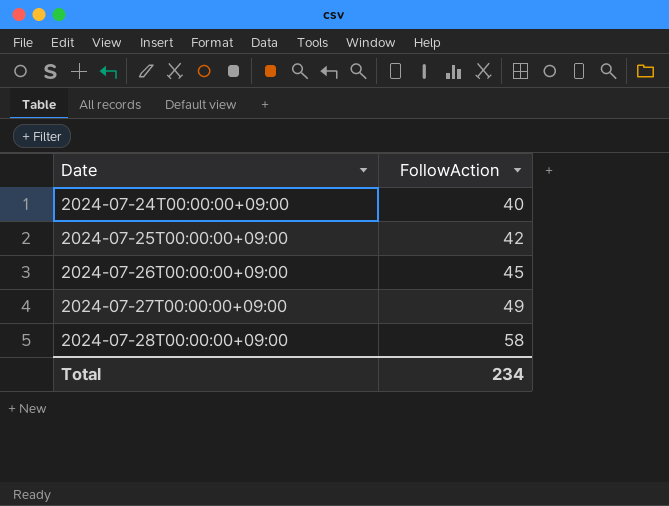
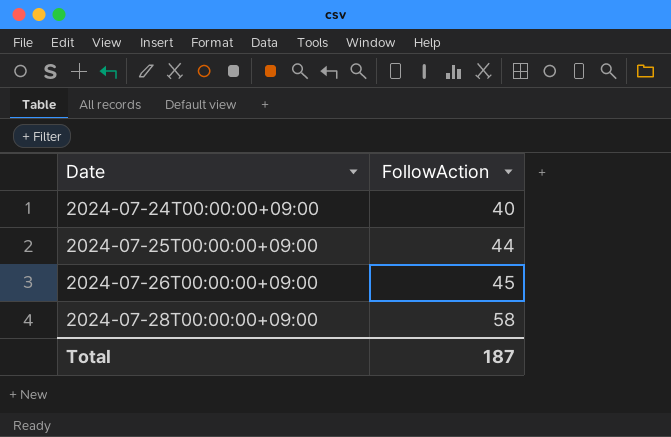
row 2024-07-27T00:00:00+09:00: 49 -> none
2024-07-25T00:00:00+09:00 | FollowAction: 42 -> 44
Total | FollowAction: 234 -> 187

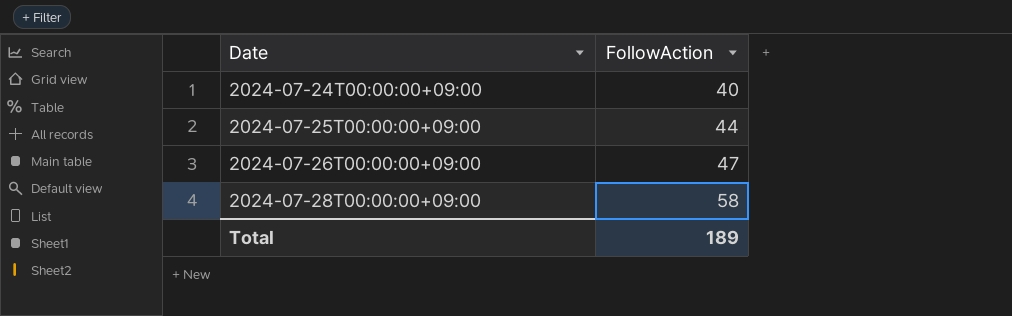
2024-07-26T00:00:00+09:00 | FollowAction: 45 -> 47
Total | FollowAction: 187 -> 189

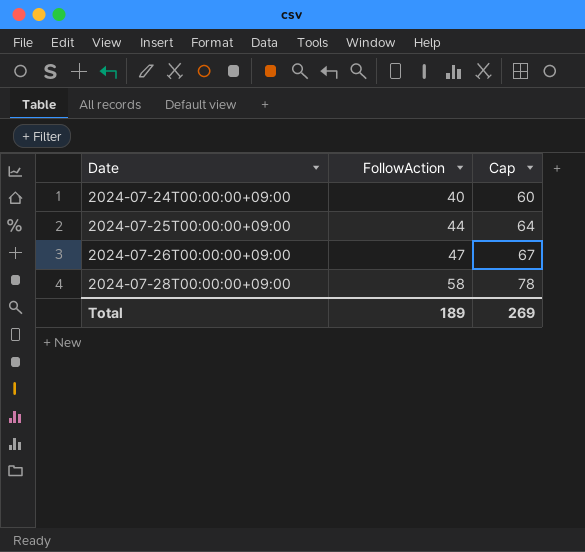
column Cap | formula: none -> [FollowAction] + 20

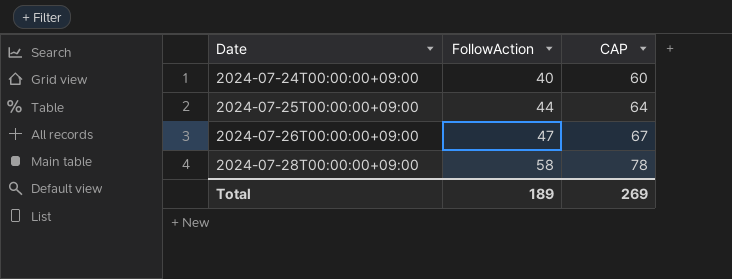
column name: Cap -> CAP

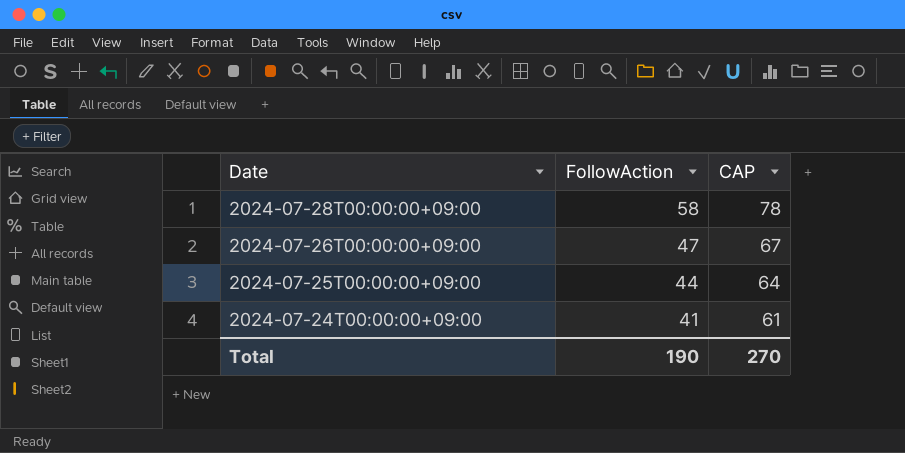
row order: Date ascending -> Date descending
2024-07-24T00:00:00+09:00 | FollowAction: 40 -> 41
2024-07-24T00:00:00+09:00 | CAP: 60 -> 61
Total | FollowAction: 189 -> 190
Total | CAP: 269 -> 270

